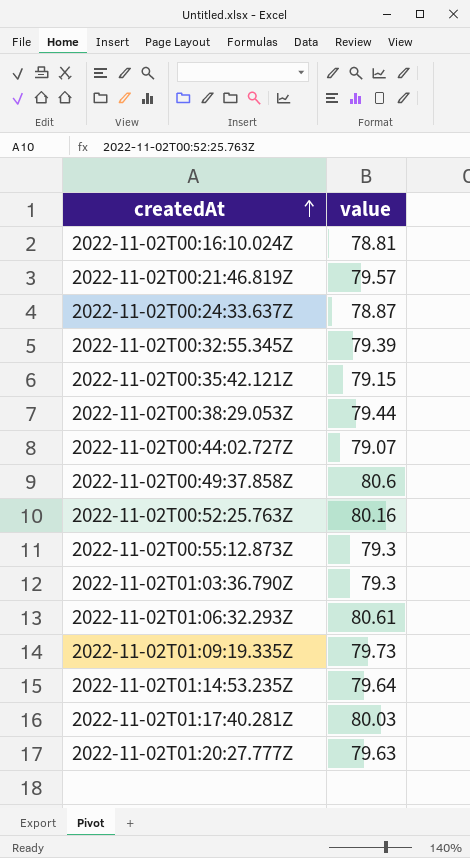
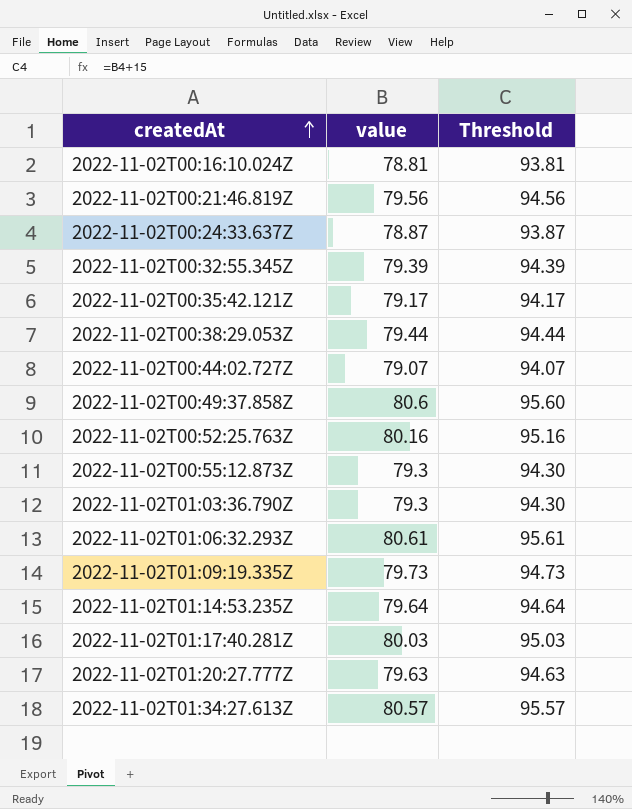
column Threshold | formula: none -> [value] + 15
2022-11-02T00:21:46.819Z | value: 79.57 -> 79.56
2022-11-02T00:35:42.121Z | value: 79.15 -> 79.17
row 2022-11-02T01:34:27.613Z: none -> 80.57 | 95.57

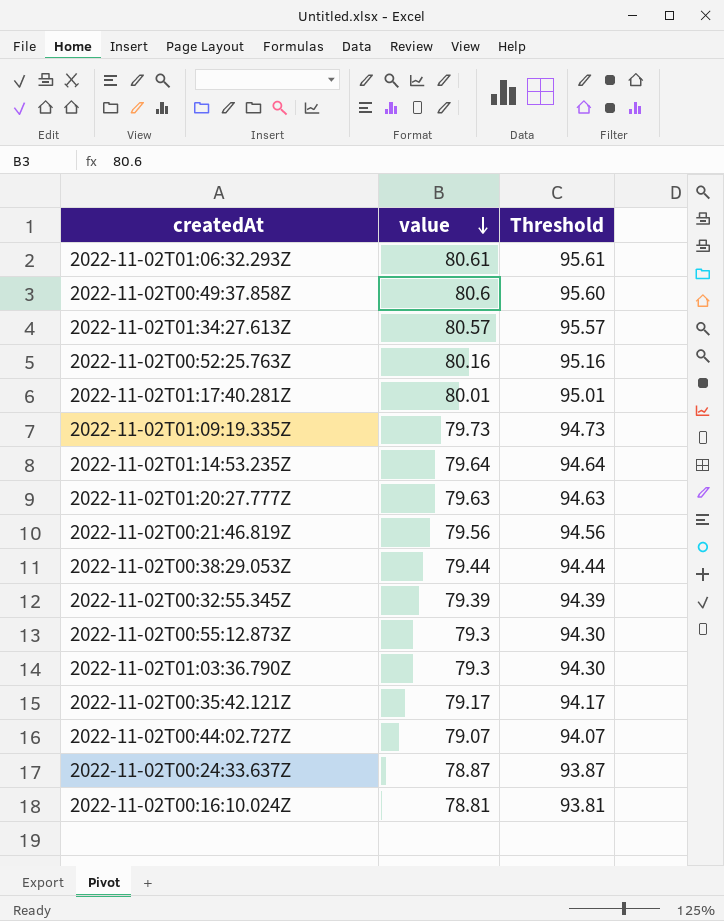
row order: createdAt ascending -> value descending
2022-11-02T01:17:40.281Z | value: 80.03 -> 80.01
2022-11-02T01:17:40.281Z | Threshold: 95.03 -> 95.01

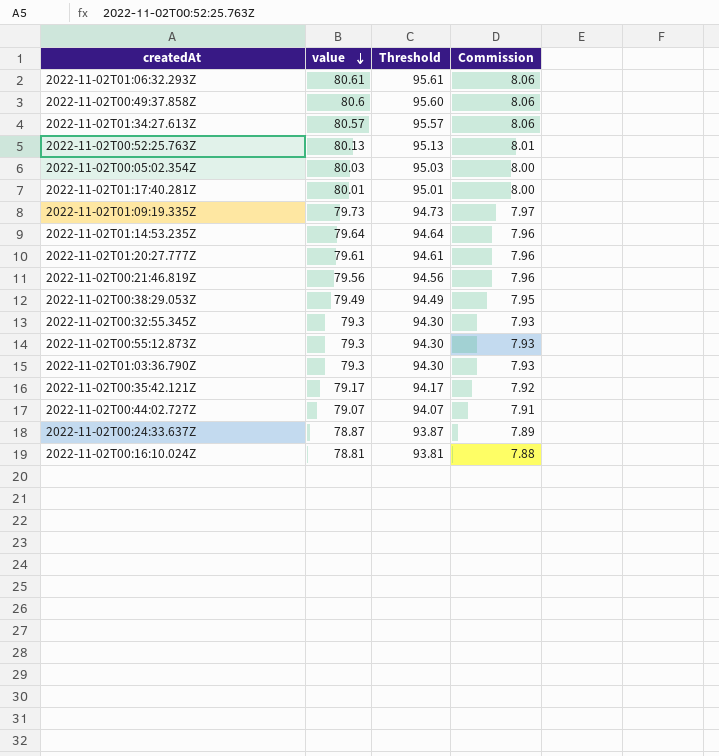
column Commission | formula: none -> [value] * 0.1
2022-11-02T00:52:25.763Z | value: 80.16 -> 80.13
2022-11-02T00:52:25.763Z | Threshold: 95.16 -> 95.13
row 2022-11-02T00:05:02.354Z: none -> 80.03 | 95.03 | 8.00
2022-11-02T01:20:27.777Z | value: 79.63 -> 79.61
2022-11-02T01:20:27.777Z | Threshold: 94.63 -> 94.61
2022-11-02T00:38:29.053Z | value: 79.44 -> 79.49
2022-11-02T00:38:29.053Z | Threshold: 94.44 -> 94.49
2022-11-02T00:32:55.345Z | value: 79.39 -> 79.3
2022-11-02T00:32:55.345Z | Threshold: 94.39 -> 94.30

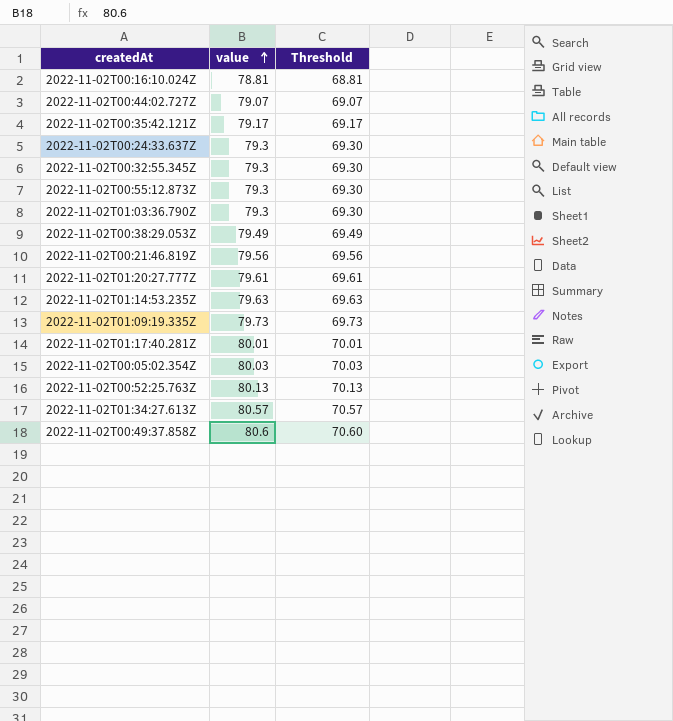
row order: value descending -> value ascending
column Commission | formula: [value] * 0.1 -> none
column Threshold | formula: [value] + 15 -> [value] - 10
row 2022-11-02T01:06:32.293Z: 80.61 | 95.61 | 8.06 -> none
2022-11-02T00:24:33.637Z | value: 78.87 -> 79.3
2022-11-02T01:14:53.235Z | value: 79.64 -> 79.63

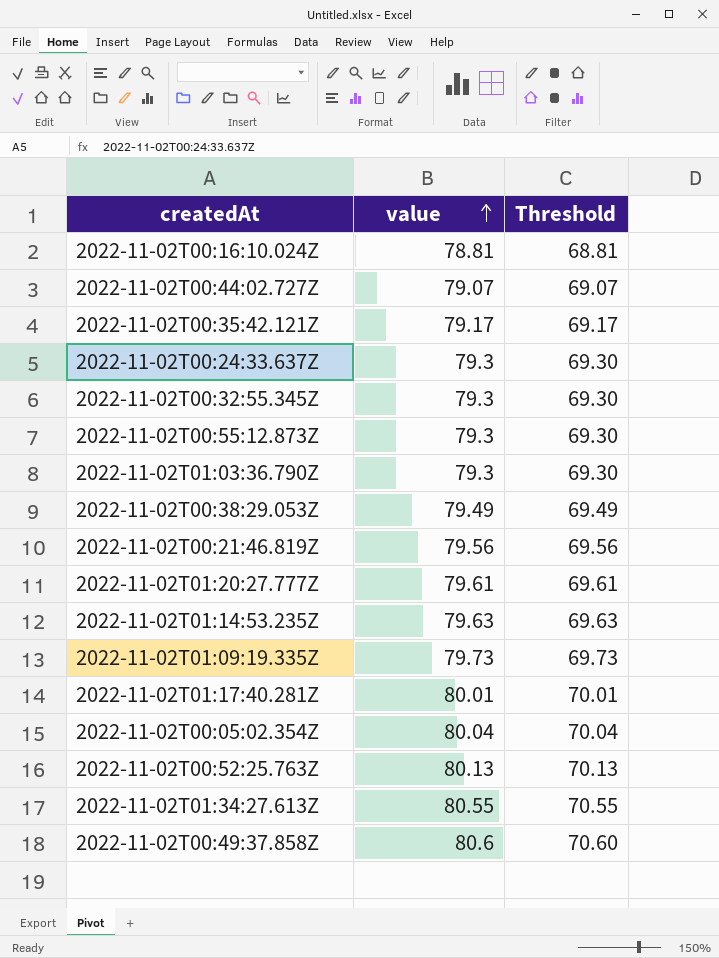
2022-11-02T00:05:02.354Z | value: 80.03 -> 80.04
2022-11-02T00:05:02.354Z | Threshold: 70.03 -> 70.04
2022-11-02T01:34:27.613Z | value: 80.57 -> 80.55
2022-11-02T01:34:27.613Z | Threshold: 70.57 -> 70.55

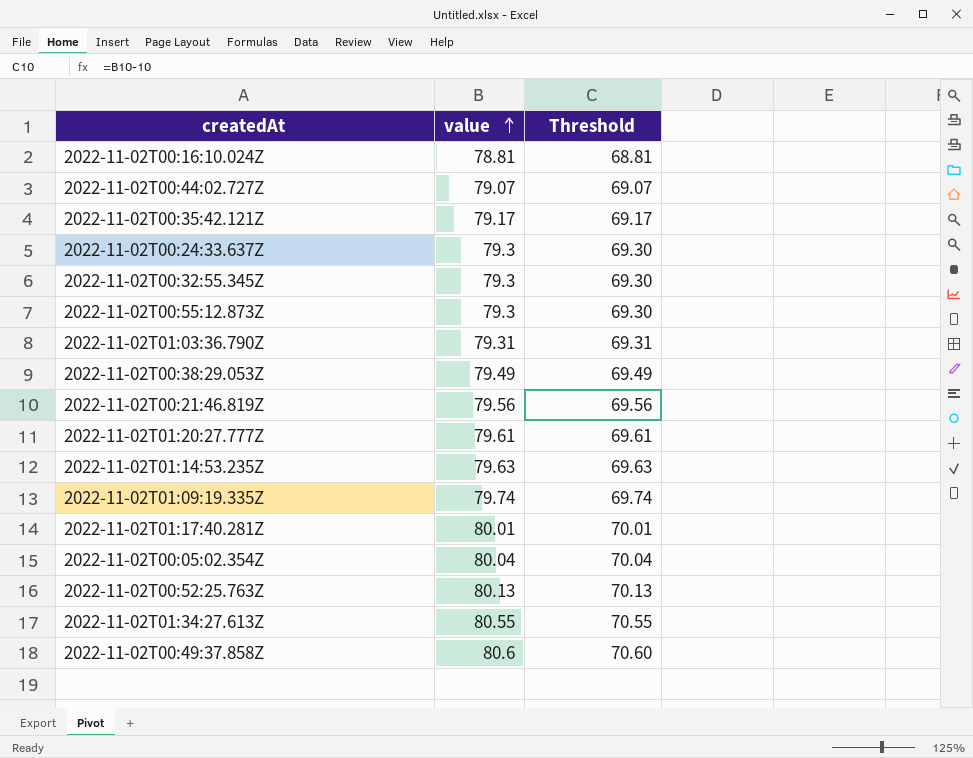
2022-11-02T01:03:36.790Z | value: 79.3 -> 79.31
2022-11-02T01:03:36.790Z | Threshold: 69.30 -> 69.31
2022-11-02T01:09:19.335Z | value: 79.73 -> 79.74
2022-11-02T01:09:19.335Z | Threshold: 69.73 -> 69.74

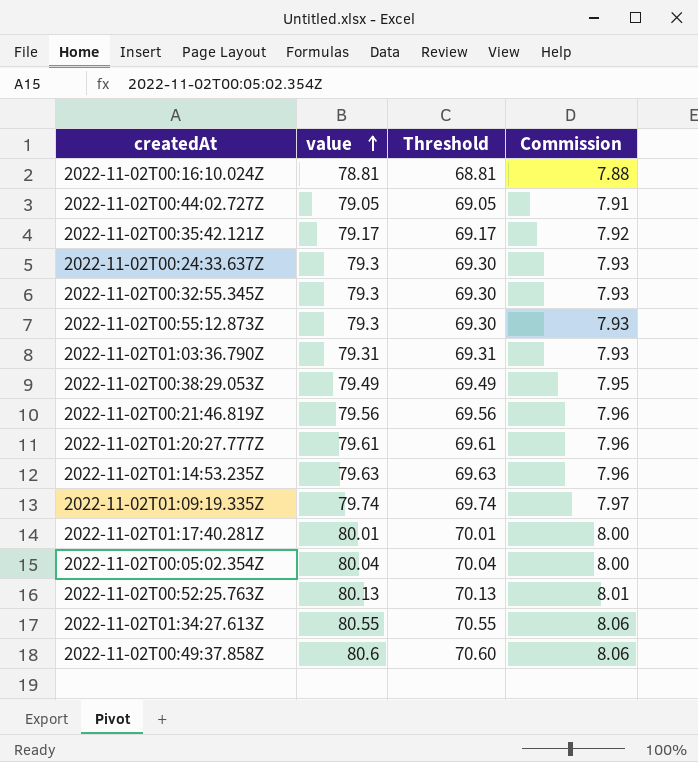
column Commission | formula: none -> [value] * 0.1
2022-11-02T00:44:02.727Z | value: 79.07 -> 79.05
2022-11-02T00:44:02.727Z | Threshold: 69.07 -> 69.05

